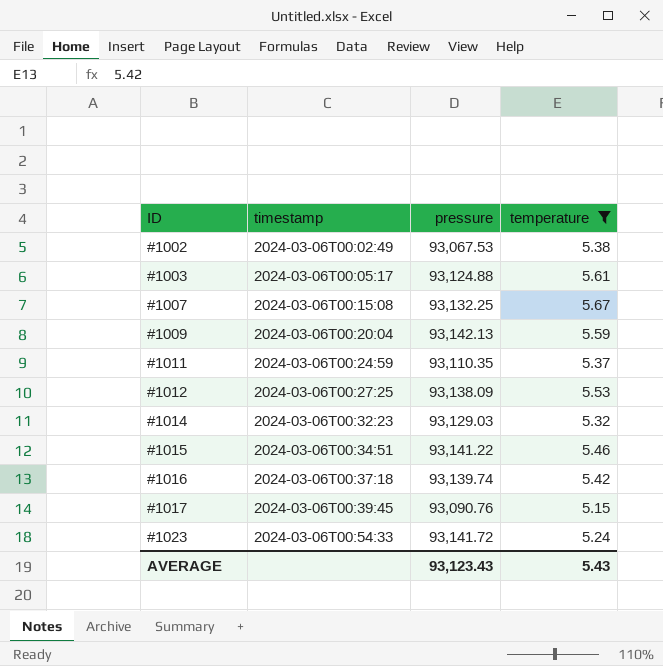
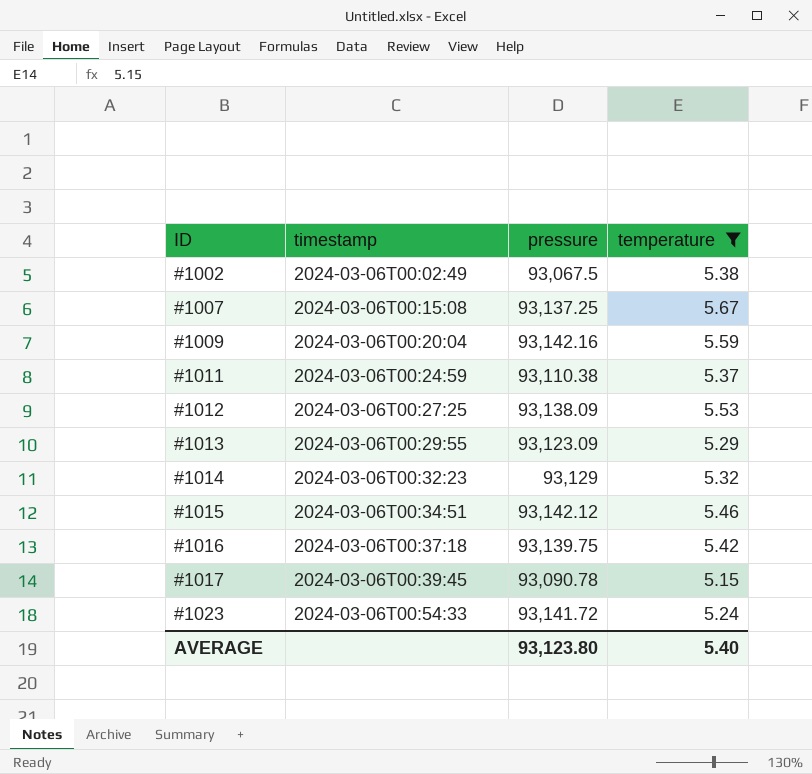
row #1003: 2024-03-06T00:05:17 | 93,124.88 | 5.61 -> none
#1002 | pressure: 93,067.53 -> 93,067.5
#1007 | pressure: 93,132.25 -> 93,137.25
#1009 | pressure: 93,142.13 -> 93,142.16
#1011 | pressure: 93,110.35 -> 93,110.38
row #1013: none -> 2024-03-06T00:29:55 | 93,123.09 | 5.29
#1014 | pressure: 93,129.03 -> 93,129
#1015 | pressure: 93,141.22 -> 93,142.12
#1016 | pressure: 93,139.74 -> 93,139.75
#1017 | pressure: 93,090.76 -> 93,090.78
AVERAGE | pressure: 93,123.43 -> 93,123.80
AVERAGE | temperature: 5.43 -> 5.40

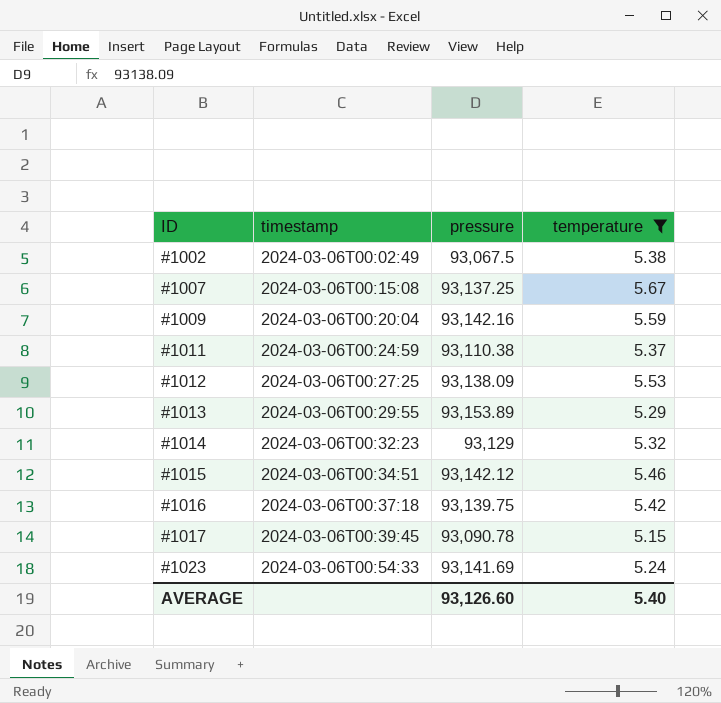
#1013 | pressure: 93,123.09 -> 93,153.89
#1023 | pressure: 93,141.72 -> 93,141.69
AVERAGE | pressure: 93,123.80 -> 93,126.60

